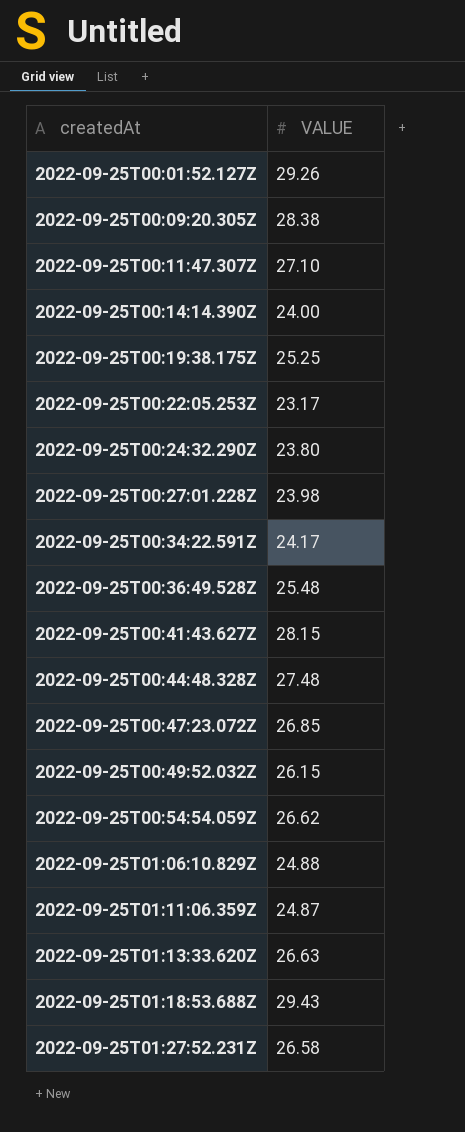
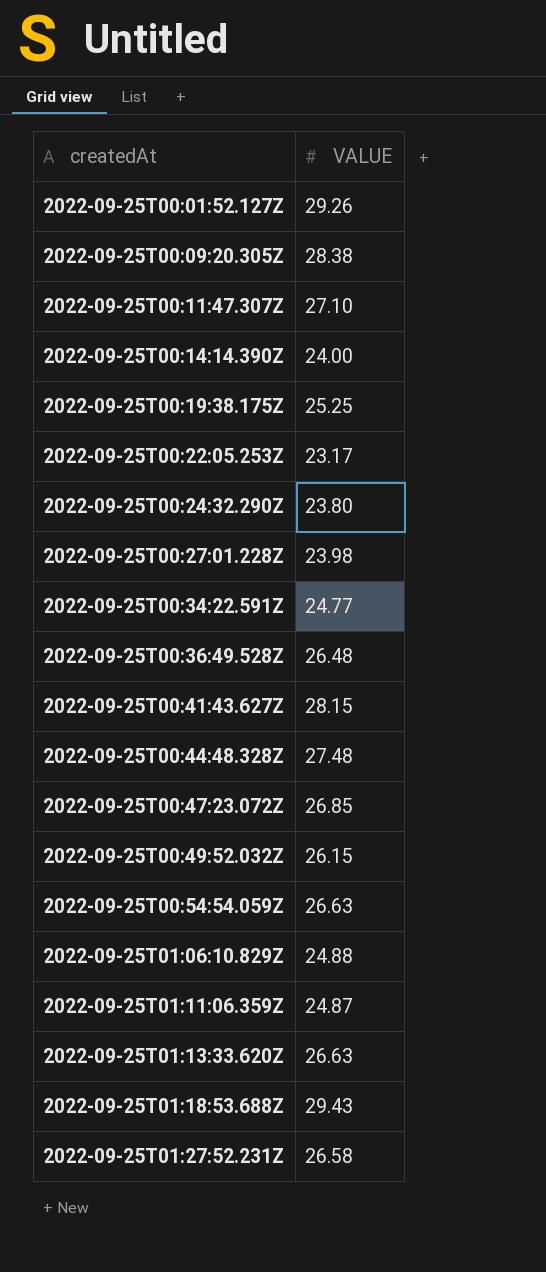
2022-09-25T00:34:22.591Z | VALUE: 24.17 -> 24.77
2022-09-25T00:36:49.528Z | VALUE: 25.48 -> 26.48
2022-09-25T00:54:54.059Z | VALUE: 26.62 -> 26.63

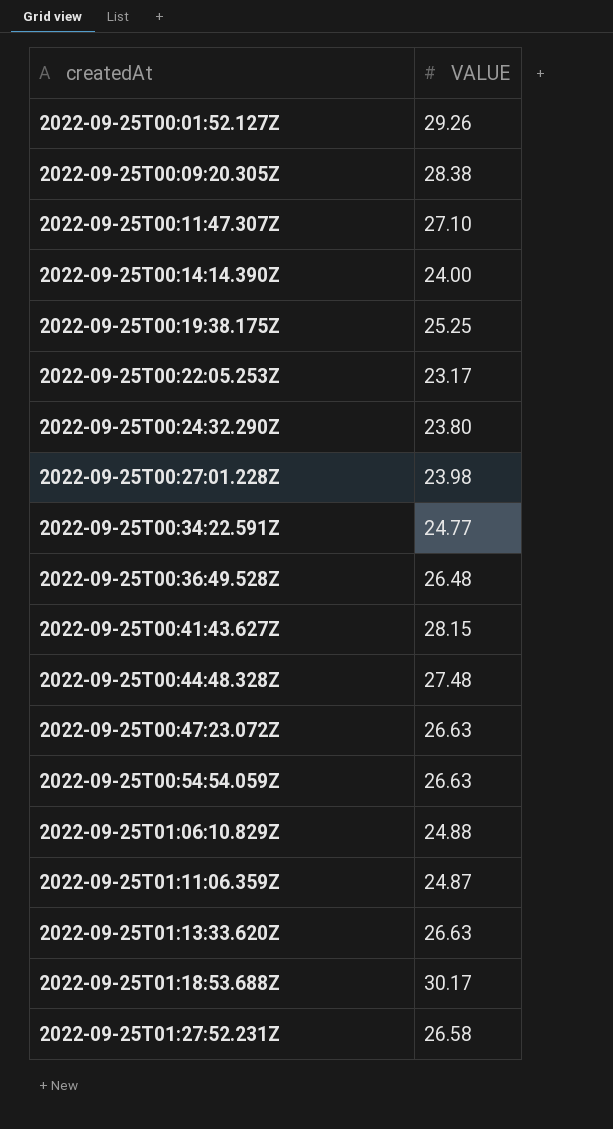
row 2022-09-25T00:49:52.032Z: 26.15 -> none
2022-09-25T00:47:23.072Z | VALUE: 26.85 -> 26.63
2022-09-25T01:18:53.688Z | VALUE: 29.43 -> 30.17

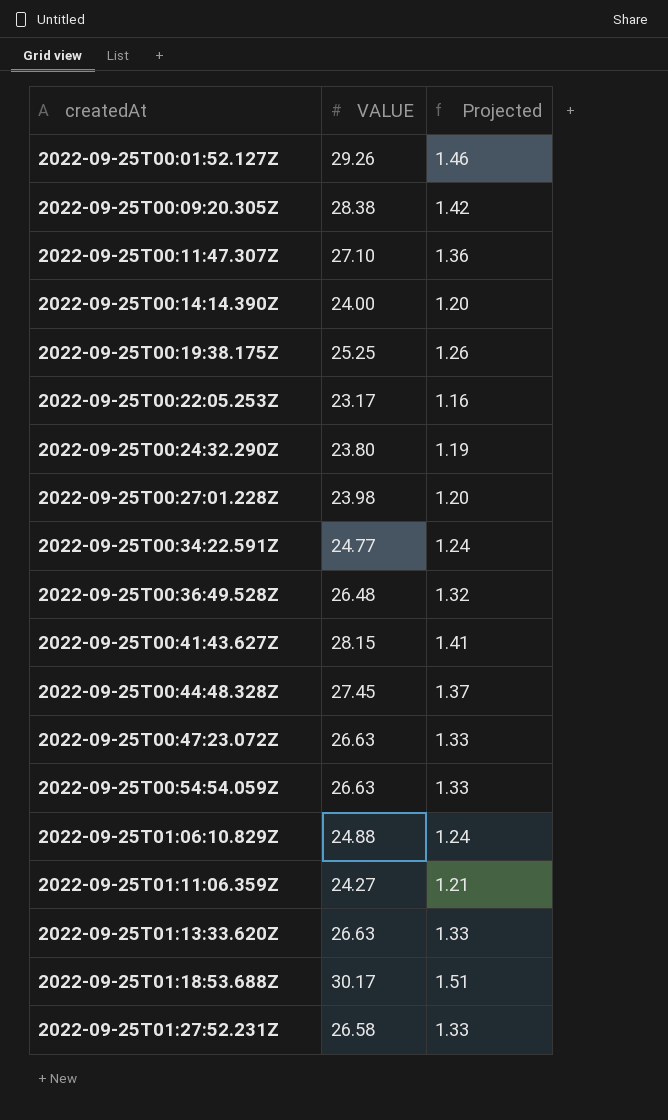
column Projected | formula: none -> [VALUE] * 0.05
2022-09-25T00:44:48.328Z | VALUE: 27.48 -> 27.45
2022-09-25T01:11:06.359Z | VALUE: 24.87 -> 24.27

